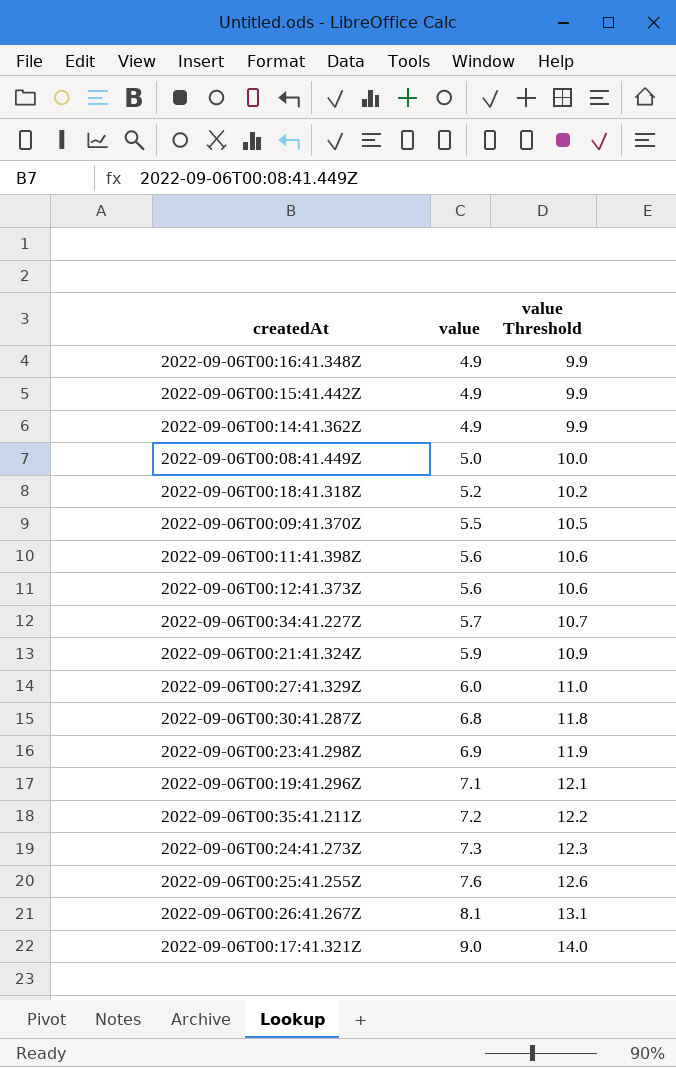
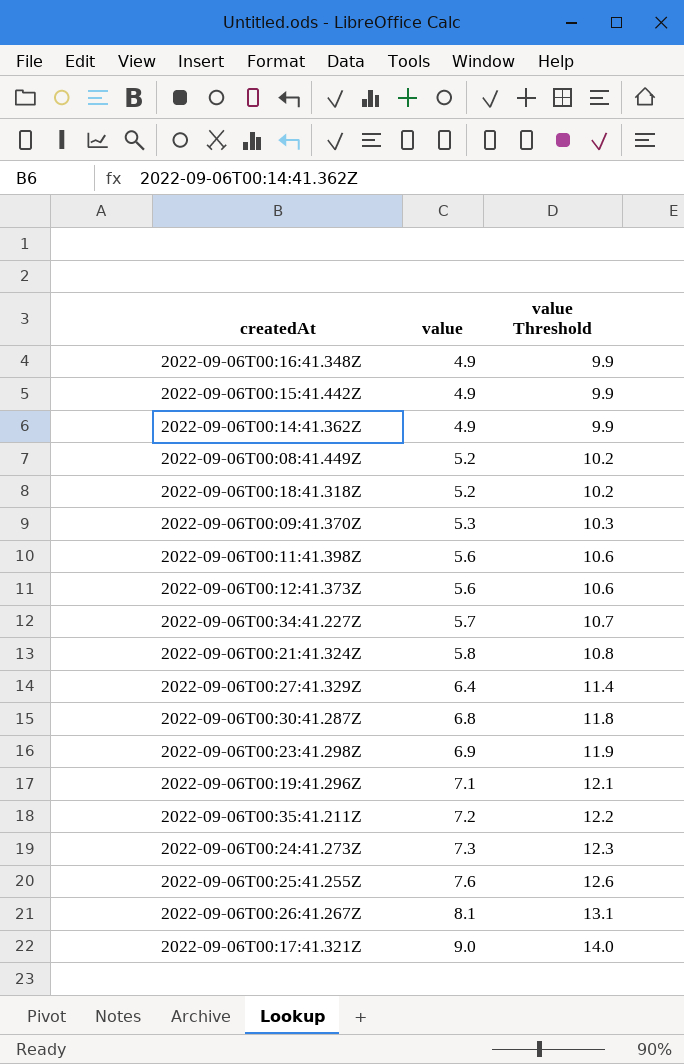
2022-09-06T00:08:41.449Z | value: 5.0 -> 5.2
2022-09-06T00:08:41.449Z | value Threshold: 10.0 -> 10.2
2022-09-06T00:09:41.370Z | value: 5.5 -> 5.3
2022-09-06T00:09:41.370Z | value Threshold: 10.5 -> 10.3
2022-09-06T00:21:41.324Z | value: 5.9 -> 5.8
2022-09-06T00:21:41.324Z | value Threshold: 10.9 -> 10.8
2022-09-06T00:27:41.329Z | value: 6.0 -> 6.4
2022-09-06T00:27:41.329Z | value Threshold: 11.0 -> 11.4

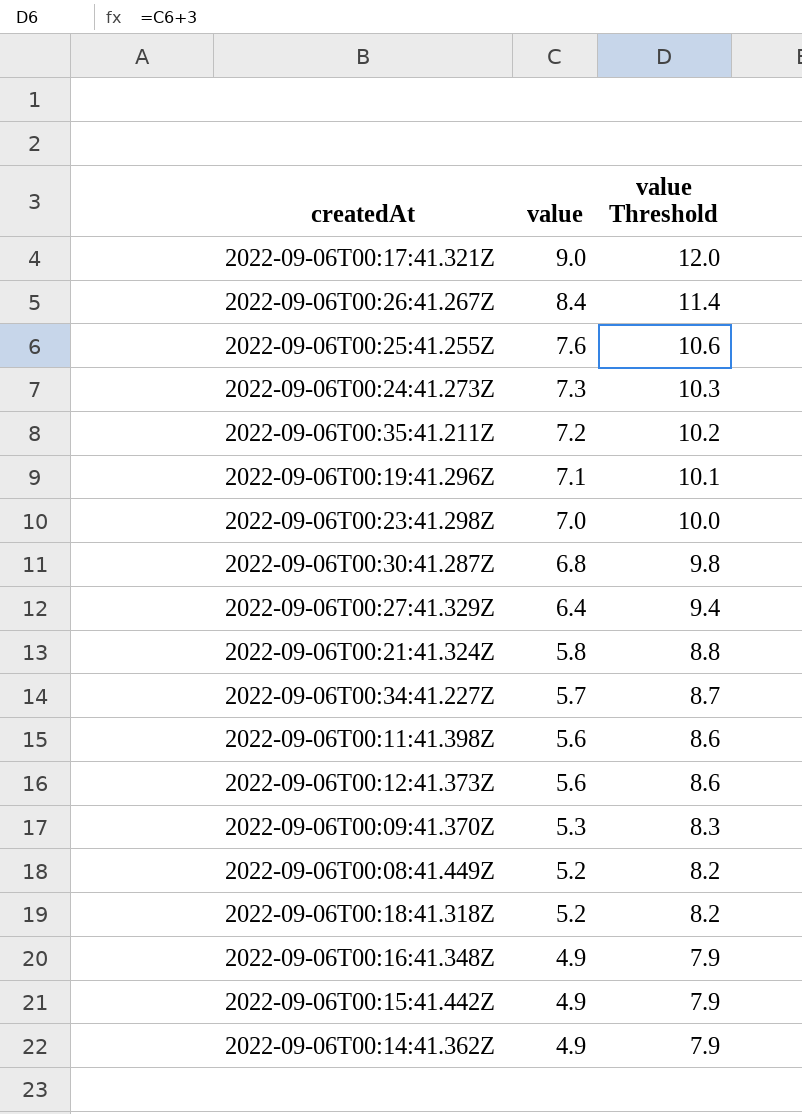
row order: value ascending -> value descending
column value Threshold | formula: [value] + 5 -> [value] + 3
2022-09-06T00:26:41.267Z | value: 8.1 -> 8.4
2022-09-06T00:23:41.298Z | value: 6.9 -> 7.0

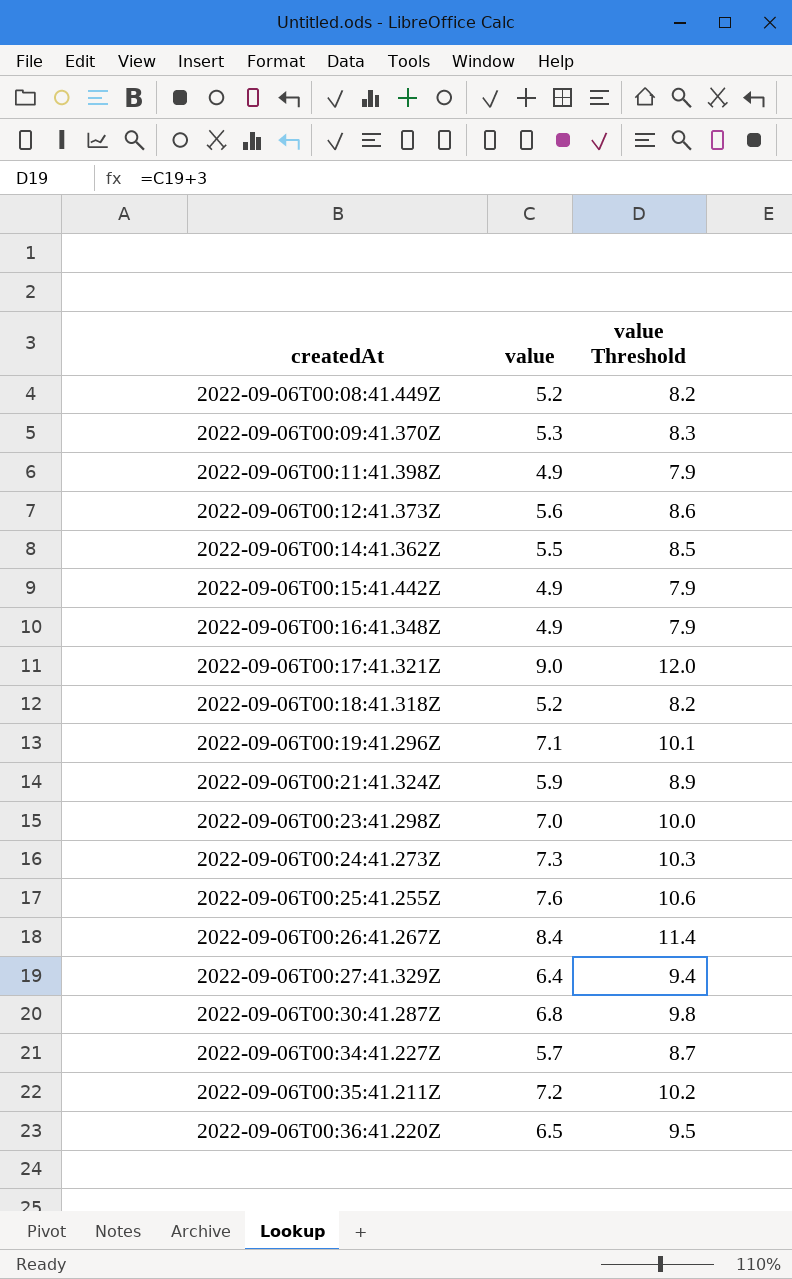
row order: value descending -> createdAt ascending
2022-09-06T00:11:41.398Z | value: 5.6 -> 4.9
2022-09-06T00:11:41.398Z | value Threshold: 8.6 -> 7.9
2022-09-06T00:14:41.362Z | value: 4.9 -> 5.5
2022-09-06T00:14:41.362Z | value Threshold: 7.9 -> 8.5
2022-09-06T00:21:41.324Z | value: 5.8 -> 5.9
2022-09-06T00:21:41.324Z | value Threshold: 8.8 -> 8.9
row 2022-09-06T00:36:41.220Z: none -> 6.5 | 9.5

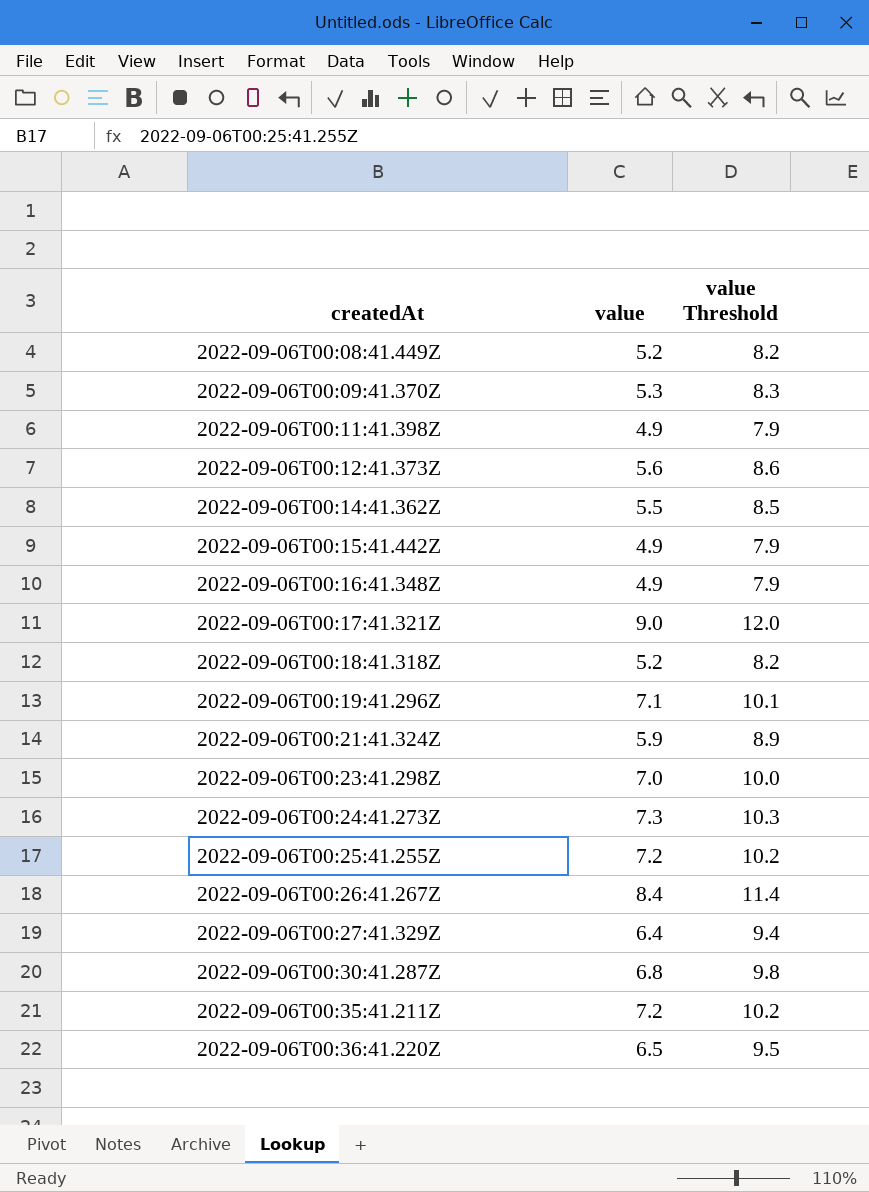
row 2022-09-06T00:34:41.227Z: 5.7 | 8.7 -> none
2022-09-06T00:25:41.255Z | value: 7.6 -> 7.2
2022-09-06T00:25:41.255Z | value Threshold: 10.6 -> 10.2

